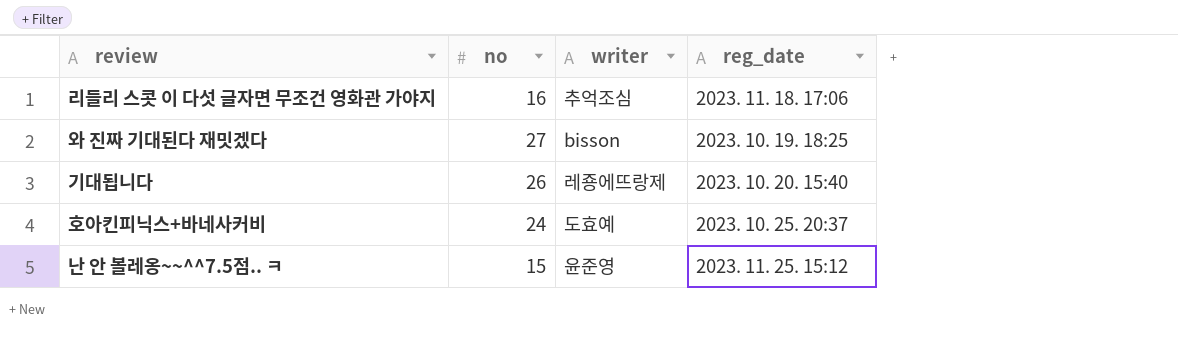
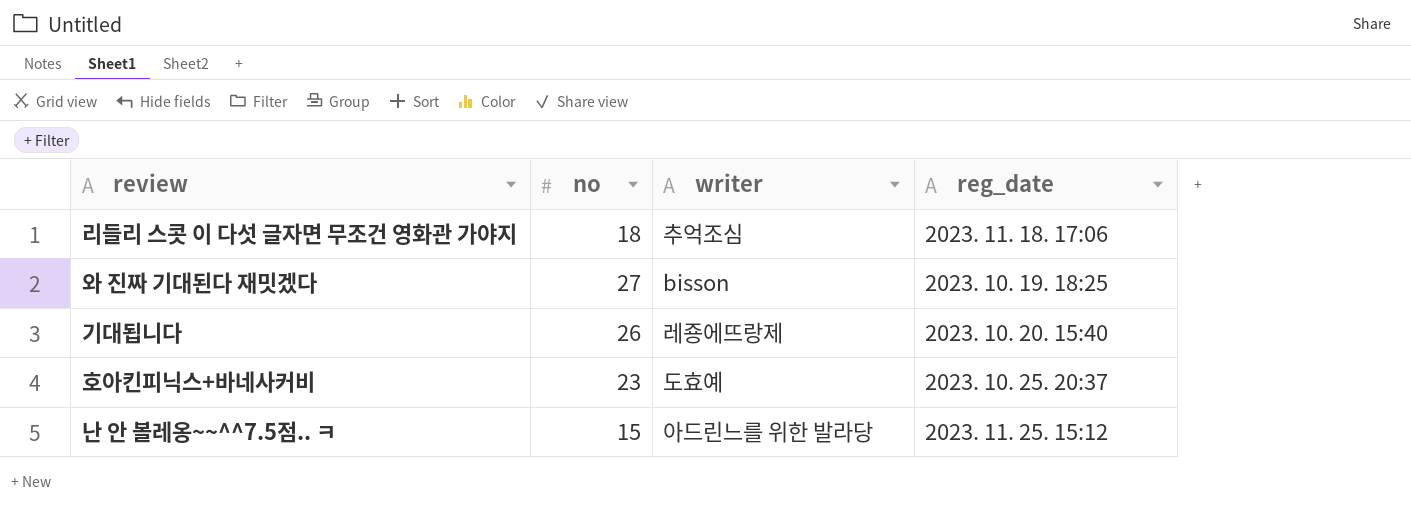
리들리 스콧 이 다섯 글자면 무조건 영화관 가야지 | no: 16 -> 18
호아킨피닉스+바네사커비 | no: 24 -> 23
난 안 볼레옹~~^^7.5점.. ㅋ | writer: 윤준영 -> 아드린느를 위한 발라당

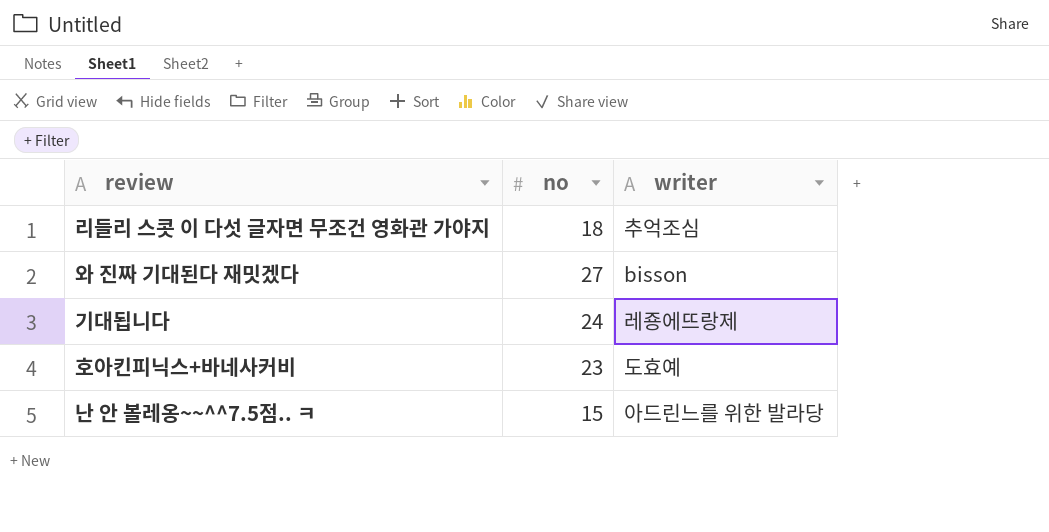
column reg_date | position: 4 -> none
기대됩니다 | no: 26 -> 24

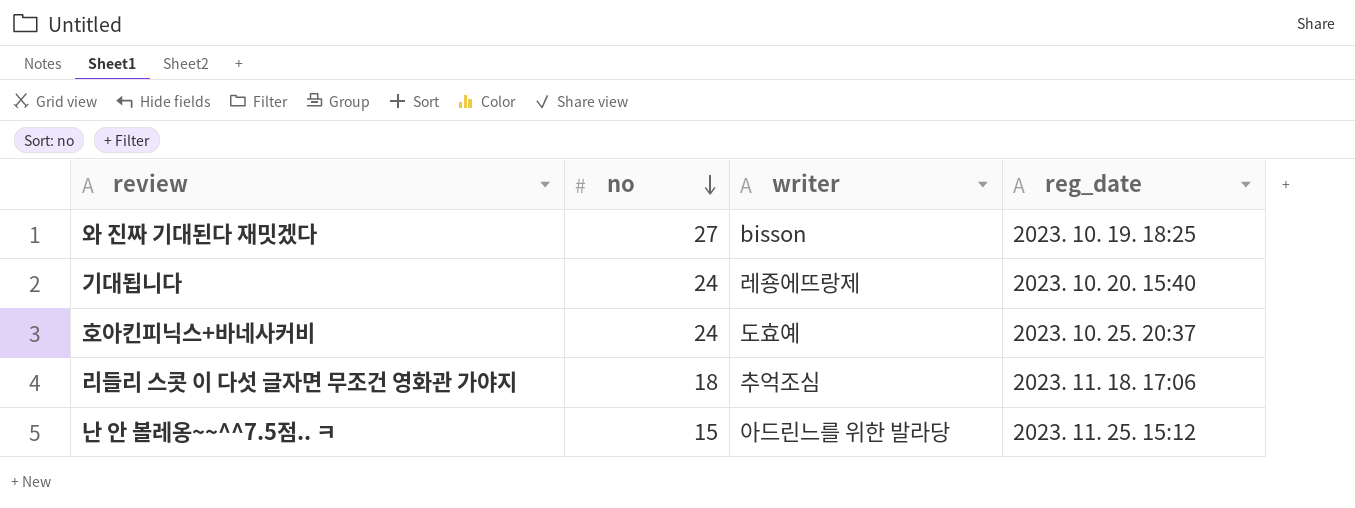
row order: none -> no descending
column reg_date | position: none -> 4
호아킨피닉스+바네사커비 | no: 23 -> 24

